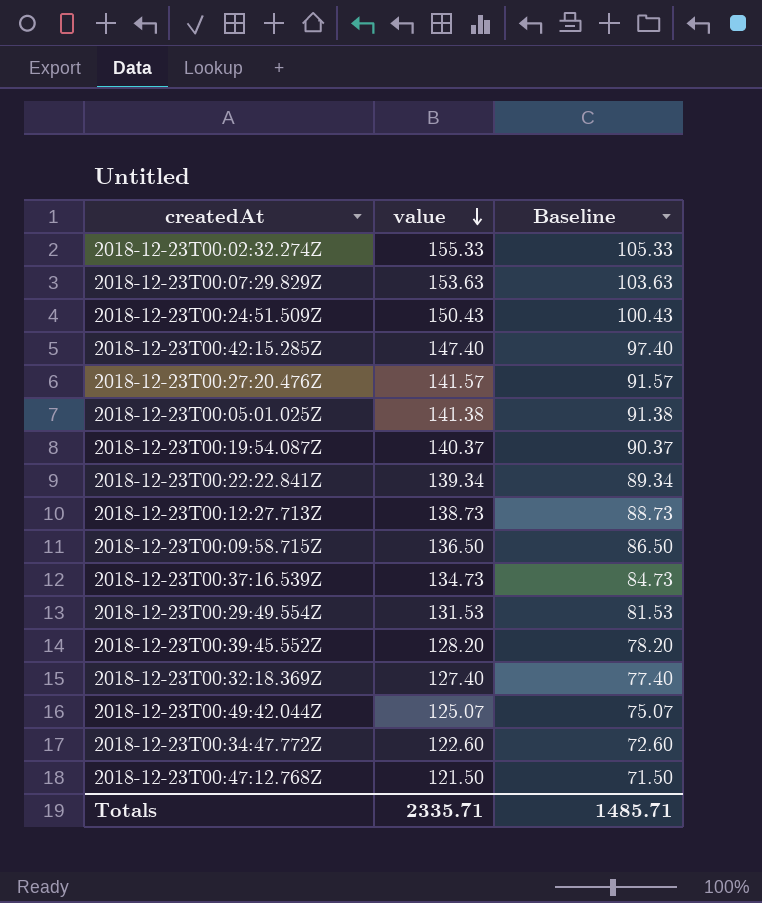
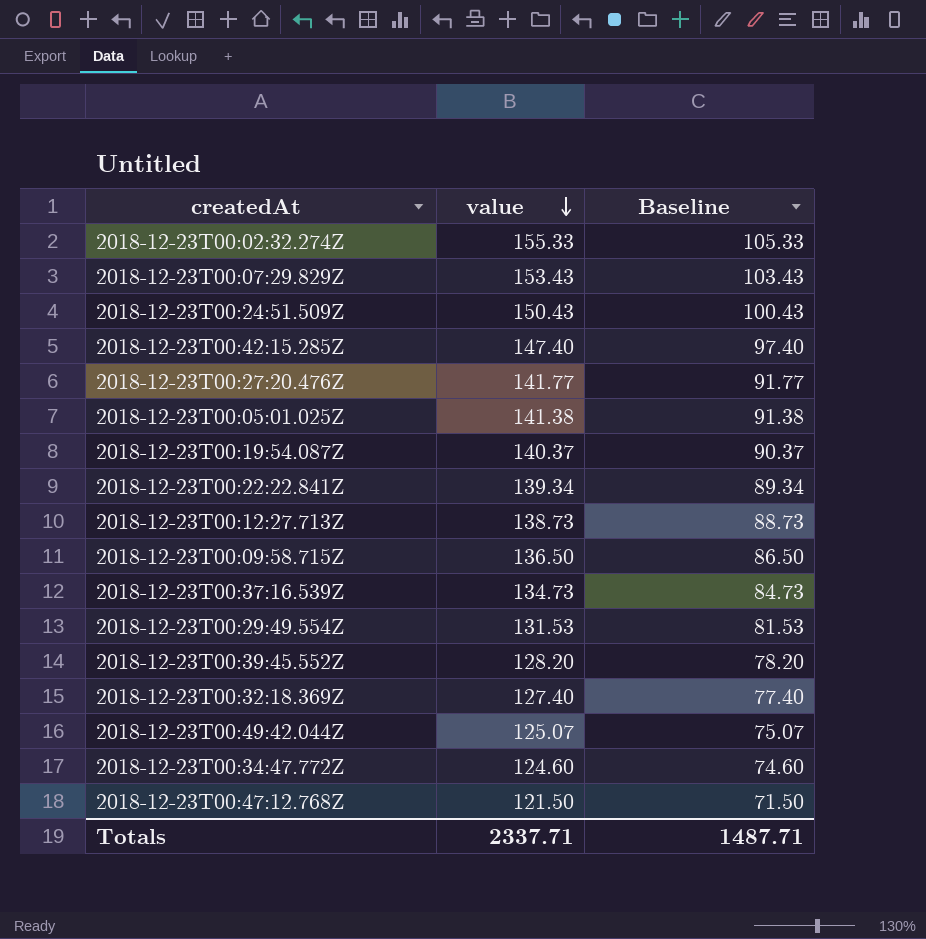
2018-12-23T00:07:29.829Z | value: 153.63 -> 153.43
2018-12-23T00:07:29.829Z | Baseline: 103.63 -> 103.43
2018-12-23T00:27:20.476Z | value: 141.57 -> 141.77
2018-12-23T00:27:20.476Z | Baseline: 91.57 -> 91.77
2018-12-23T00:34:47.772Z | value: 122.60 -> 124.60
2018-12-23T00:34:47.772Z | Baseline: 72.60 -> 74.60
Totals | value: 2335.71 -> 2337.71
Totals | Baseline: 1485.71 -> 1487.71

